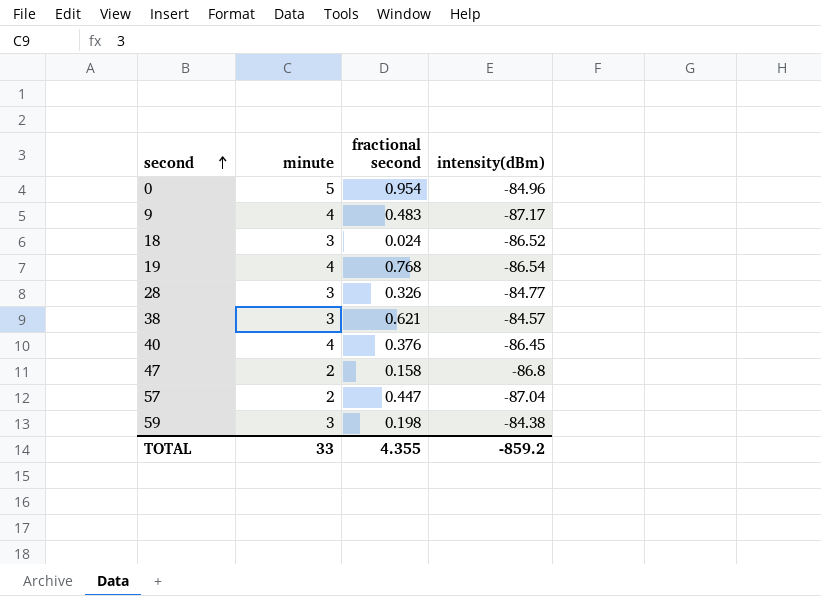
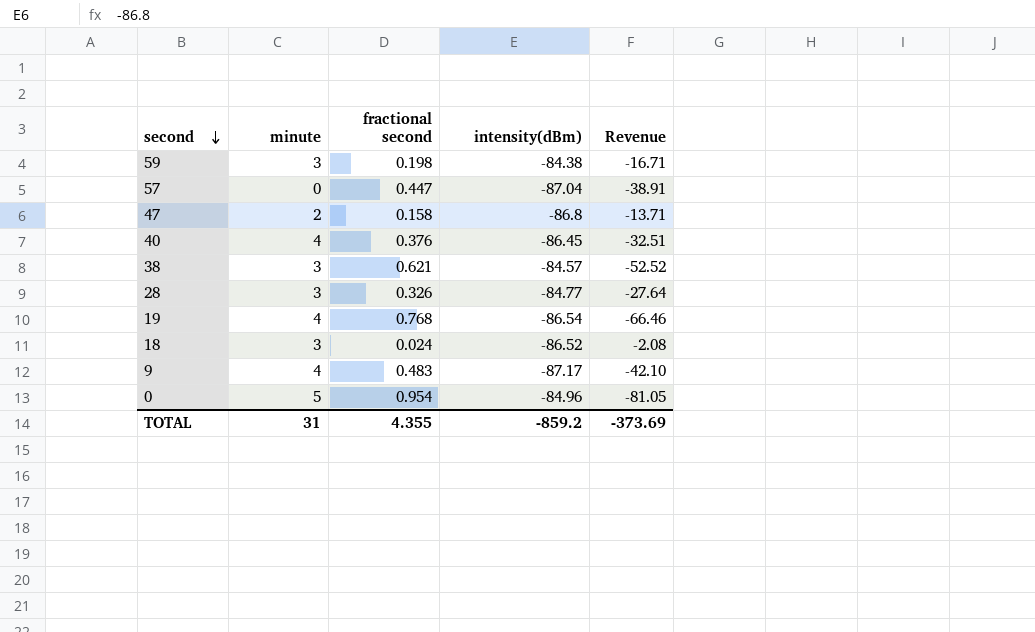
row order: second ascending -> second descending
column Revenue | formula: none -> [fractional second] * [intensity(dBm)]
57 | minute: 2 -> 0
TOTAL | minute: 33 -> 31

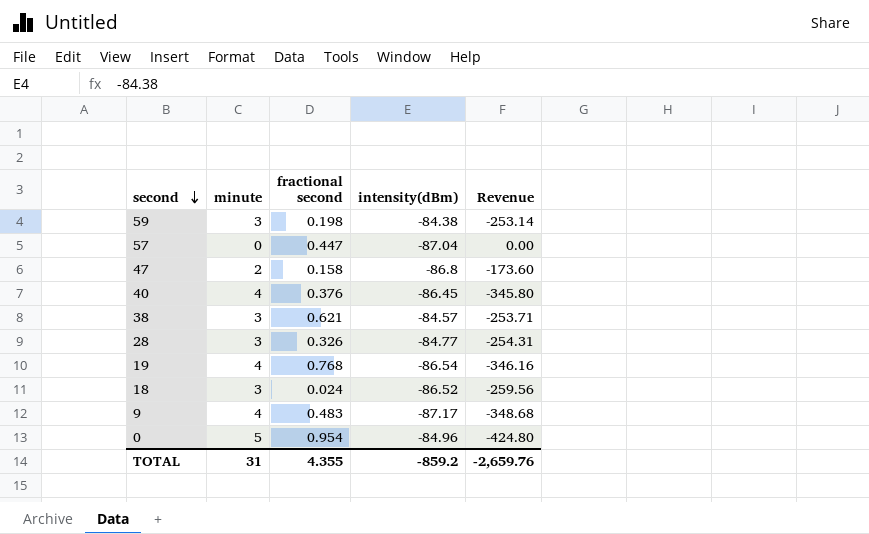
column Revenue | formula: [fractional second] * [intensity(dBm)] -> [minute] * [intensity(dBm)]
TOTAL | Revenue: -373.69 -> -2,659.76

